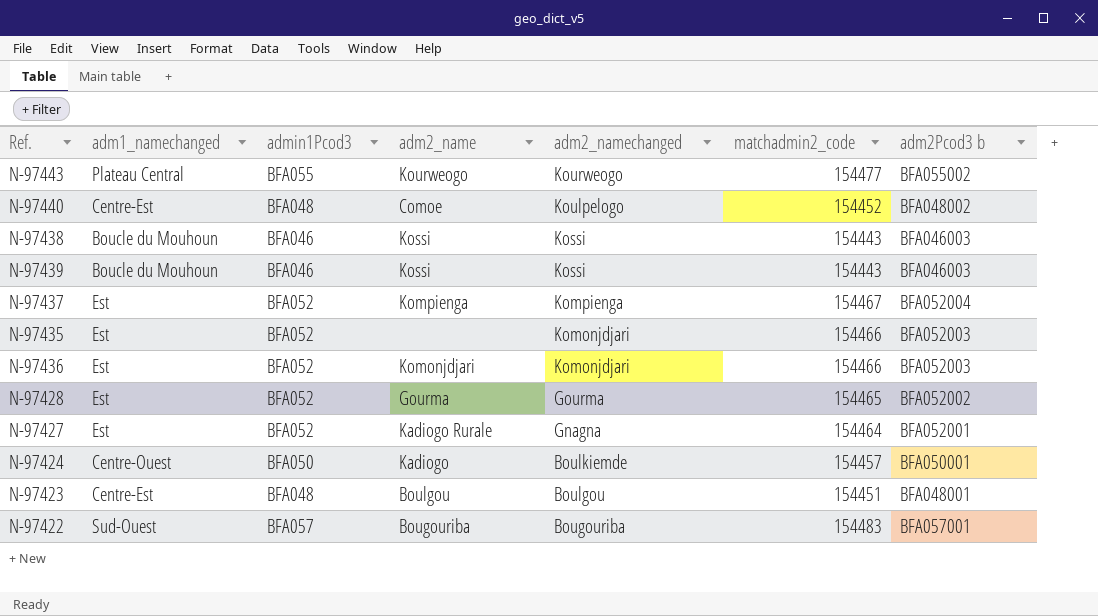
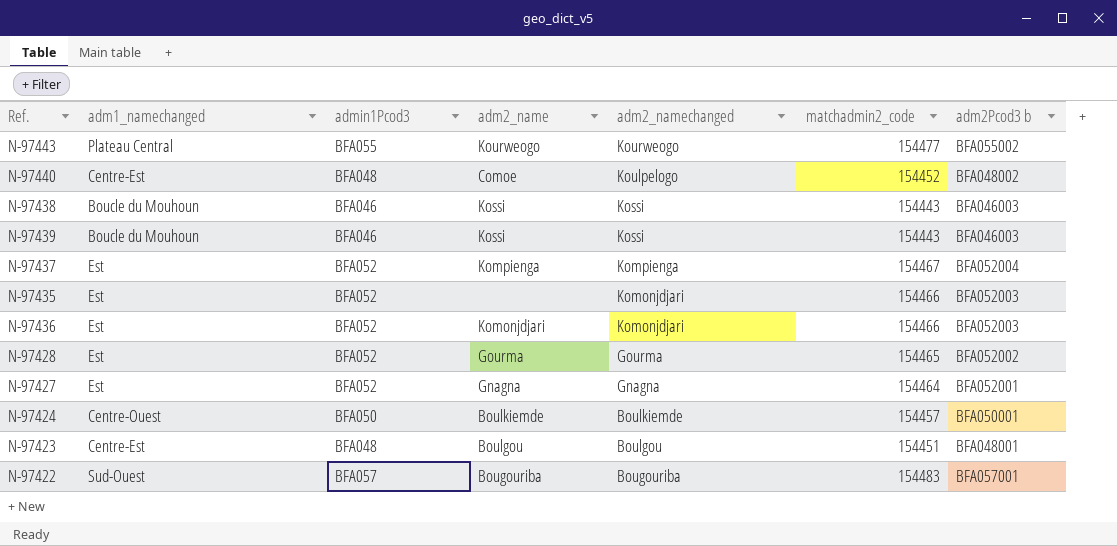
N-97427 | adm2_name: Kadiogo Rurale -> Gnagna
N-97424 | adm2_name: Kadiogo -> Boulkiemde

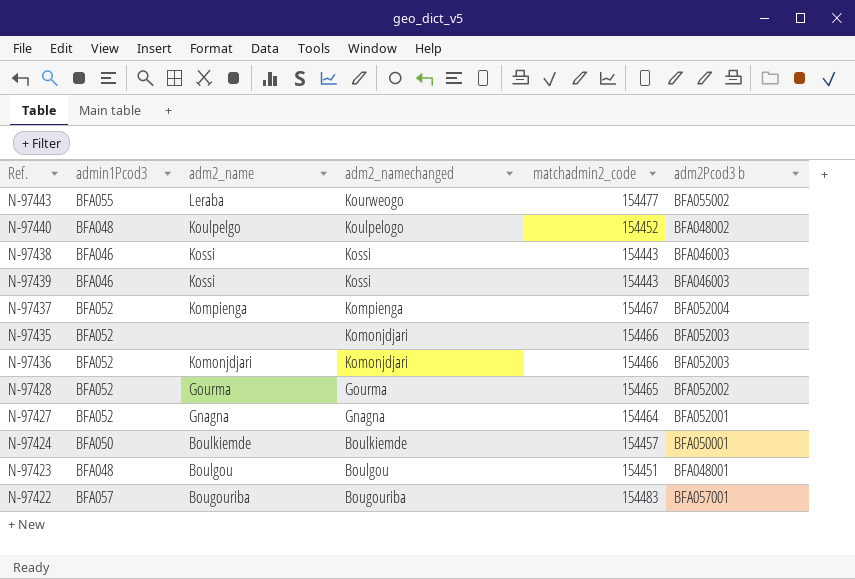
column adm1_namechanged | position: 2 -> none
N-97443 | adm2_name: Kourweogo -> Leraba
N-97440 | adm2_name: Comoe -> Koulpelgo

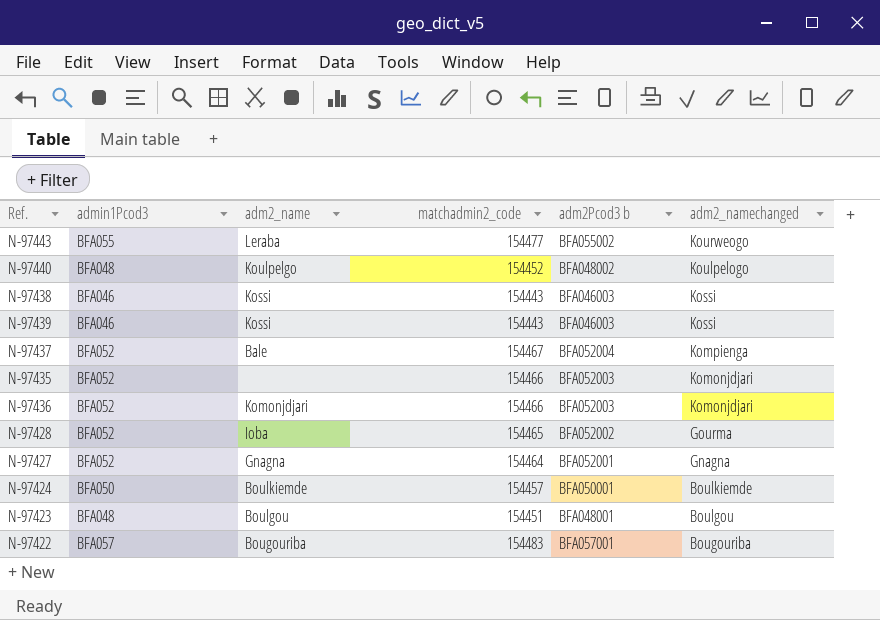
column adm2_namechanged | position: 4 -> 6
N-97437 | adm2_name: Kompienga -> Bale
N-97428 | adm2_name: Gourma -> Ioba

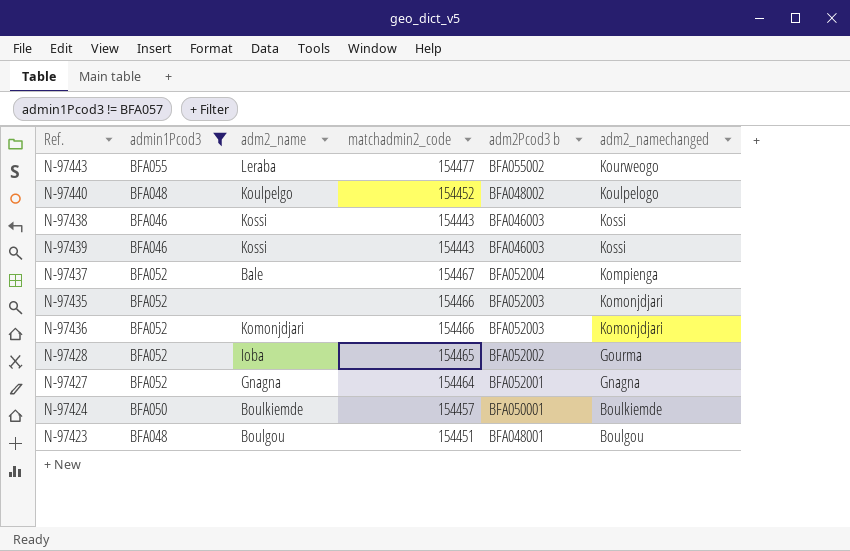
filter: none -> admin1Pcod3 != BFA057

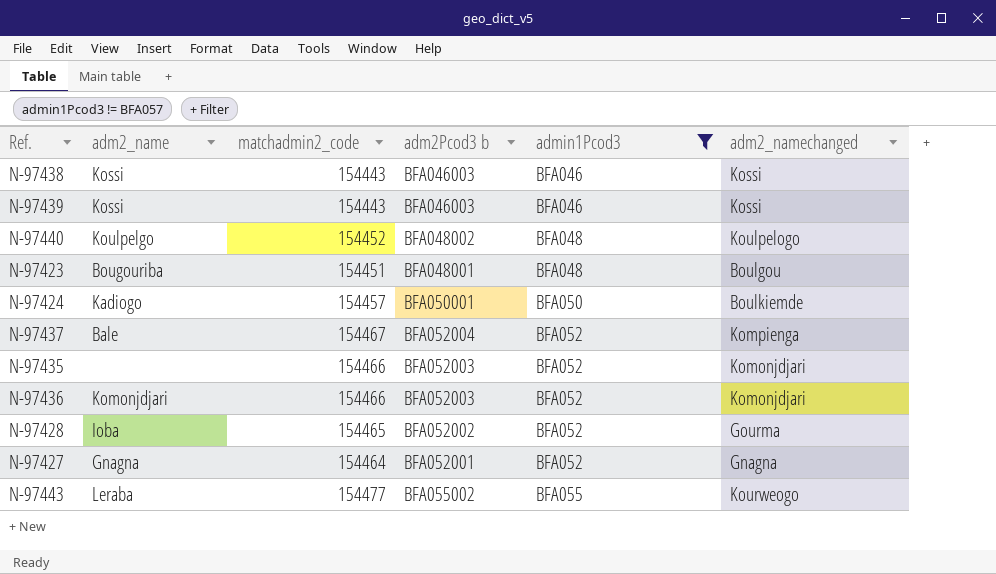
row order: adm2_namechanged descending -> admin1Pcod3 ascending
column admin1Pcod3 | position: 2 -> 5
N-97423 | adm2_name: Boulgou -> Bougouriba
N-97424 | adm2_name: Boulkiemde -> Kadiogo

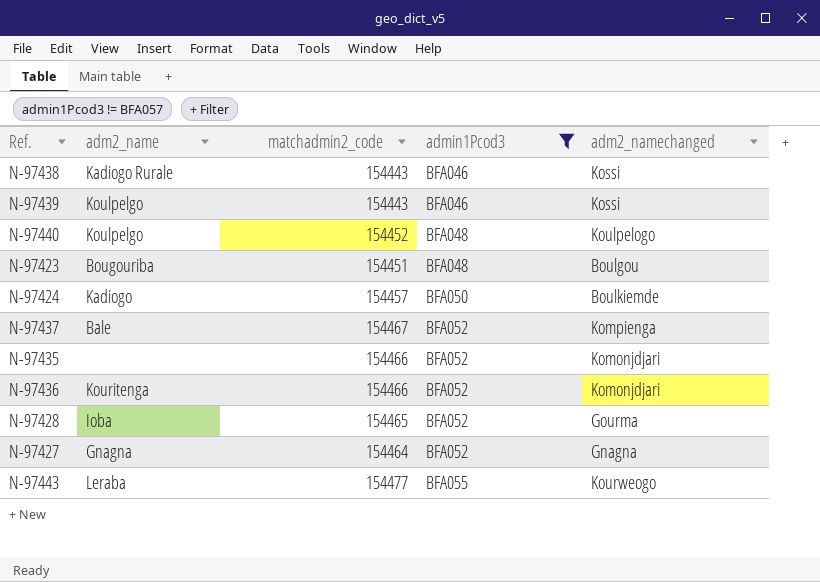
column adm2Pcod3 b | position: 4 -> none
N-97438 | adm2_name: Kossi -> Kadiogo Rurale
N-97439 | adm2_name: Kossi -> Koulpelgo
N-97436 | adm2_name: Komonjdjari -> Kouritenga

